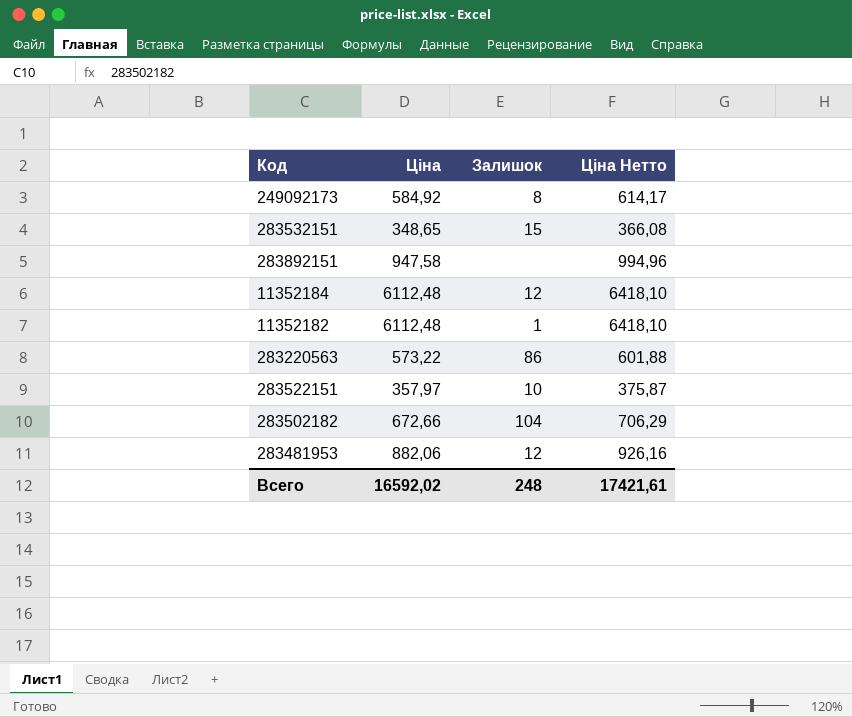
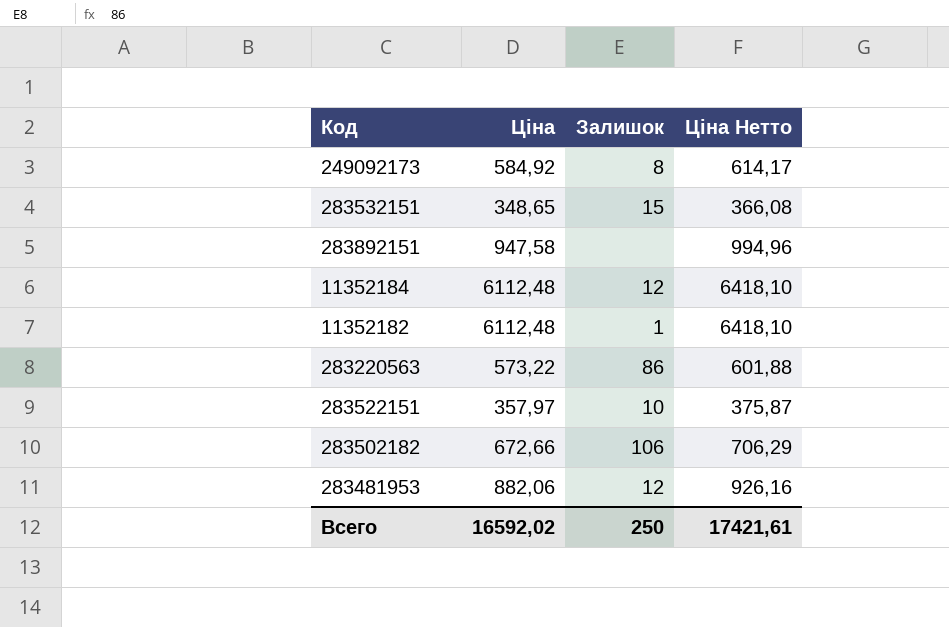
283502182 | Залишок: 104 -> 106
Всего | Залишок: 248 -> 250

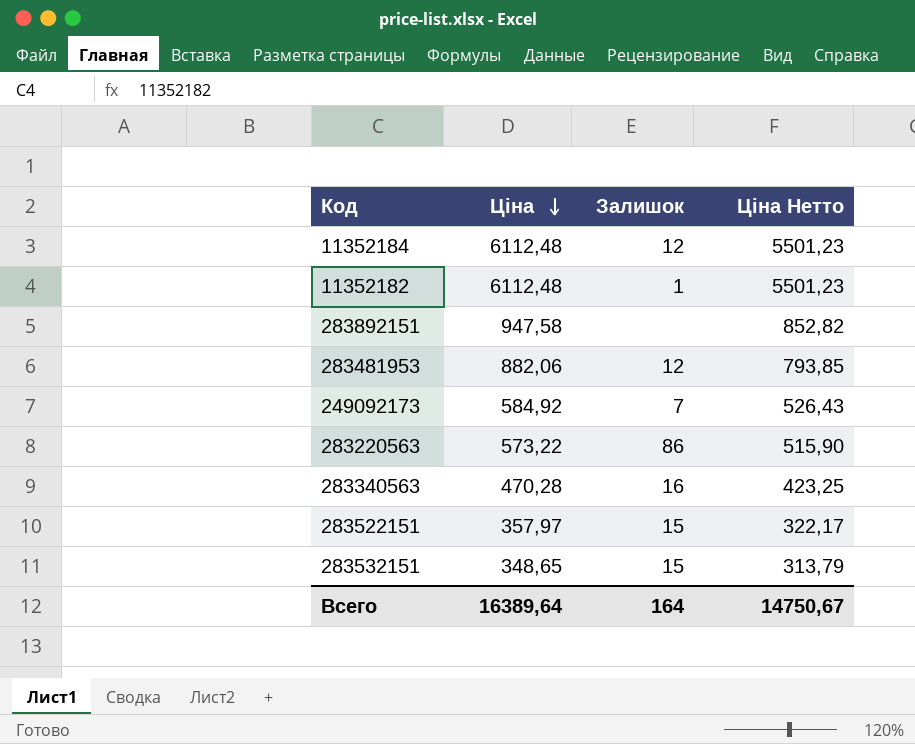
row order: none -> Ціна descending
column Ціна Нетто | formula: [Ціна] * 1,05 -> [Ціна] * 0,9
row 283502182: 672,66 | 106 | 706,29 -> none
249092173 | Залишок: 8 -> 7
row 283340563: none -> 470,28 | 16 | 423,25
283522151 | Залишок: 10 -> 15
Всего | Ціна: 16592,02 -> 16389,64
Всего | Залишок: 250 -> 164
Всего | Ціна Нетто: 17421,61 -> 14750,67

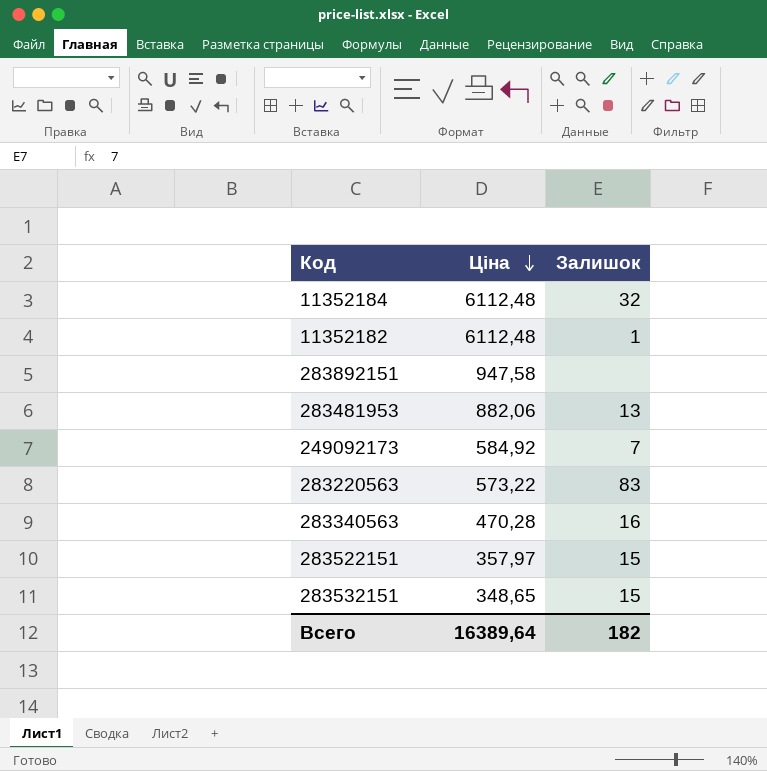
column Ціна Нетто | formula: [Ціна] * 0,9 -> none
11352184 | Залишок: 12 -> 32
283481953 | Залишок: 12 -> 13
283220563 | Залишок: 86 -> 83
Всего | Залишок: 164 -> 182

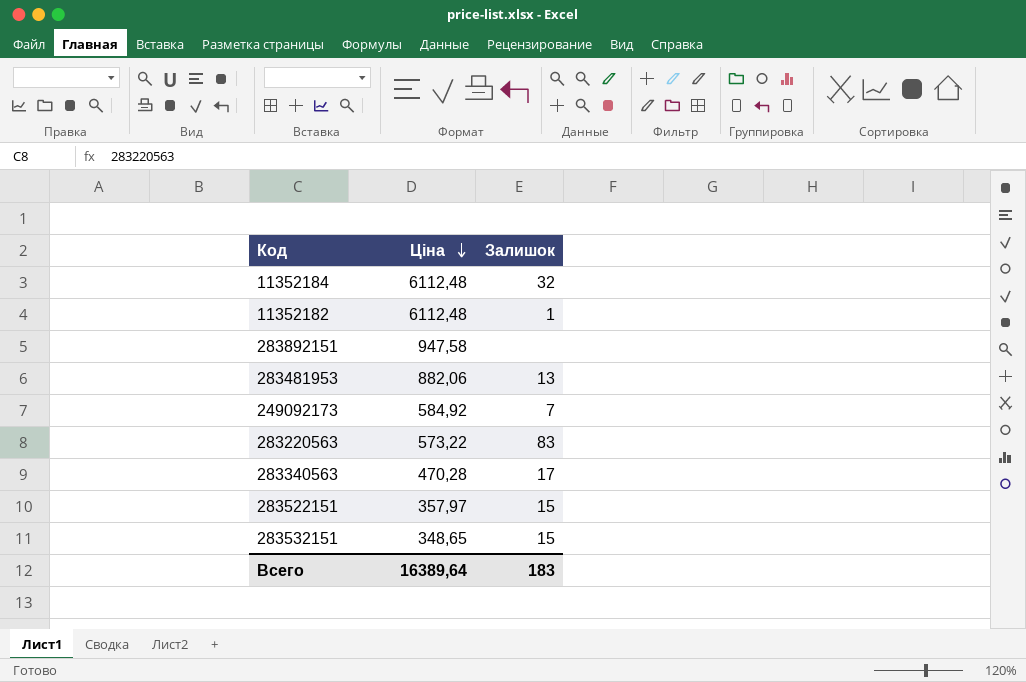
283340563 | Залишок: 16 -> 17
Всего | Залишок: 182 -> 183

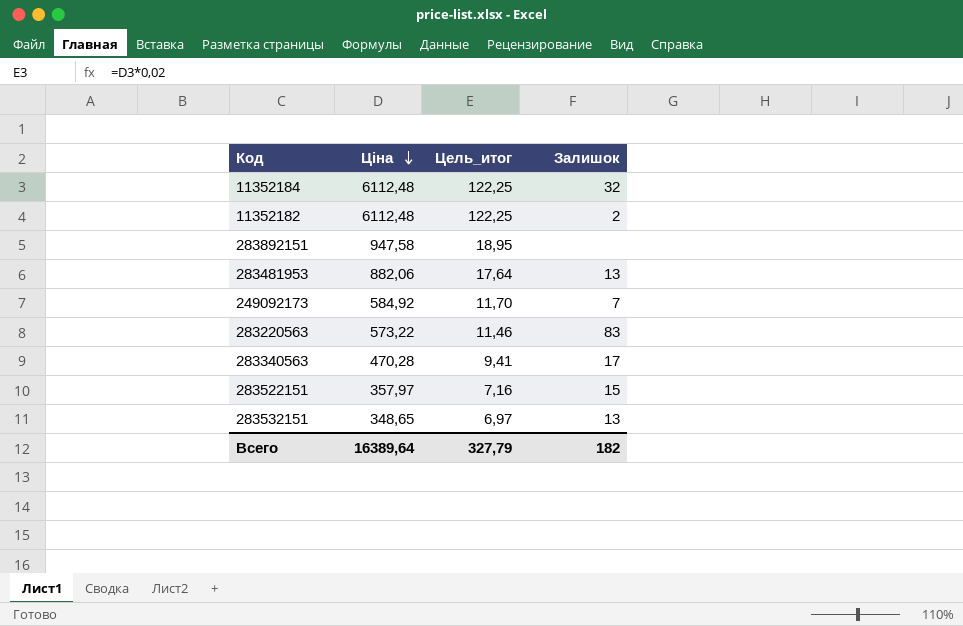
column Цель_итог | formula: none -> [Ціна] * 0,02
11352182 | Залишок: 1 -> 2
283532151 | Залишок: 15 -> 13
Всего | Залишок: 183 -> 182

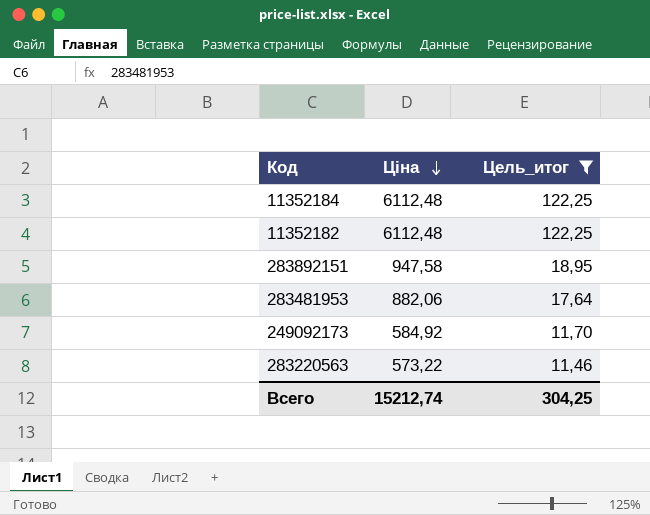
filter: none -> Цель_итог >= 11,46
column Залишок | position: 4 -> none
Всего | Ціна: 16389,64 -> 15212,74
Всего | Цель_итог: 327,79 -> 304,25

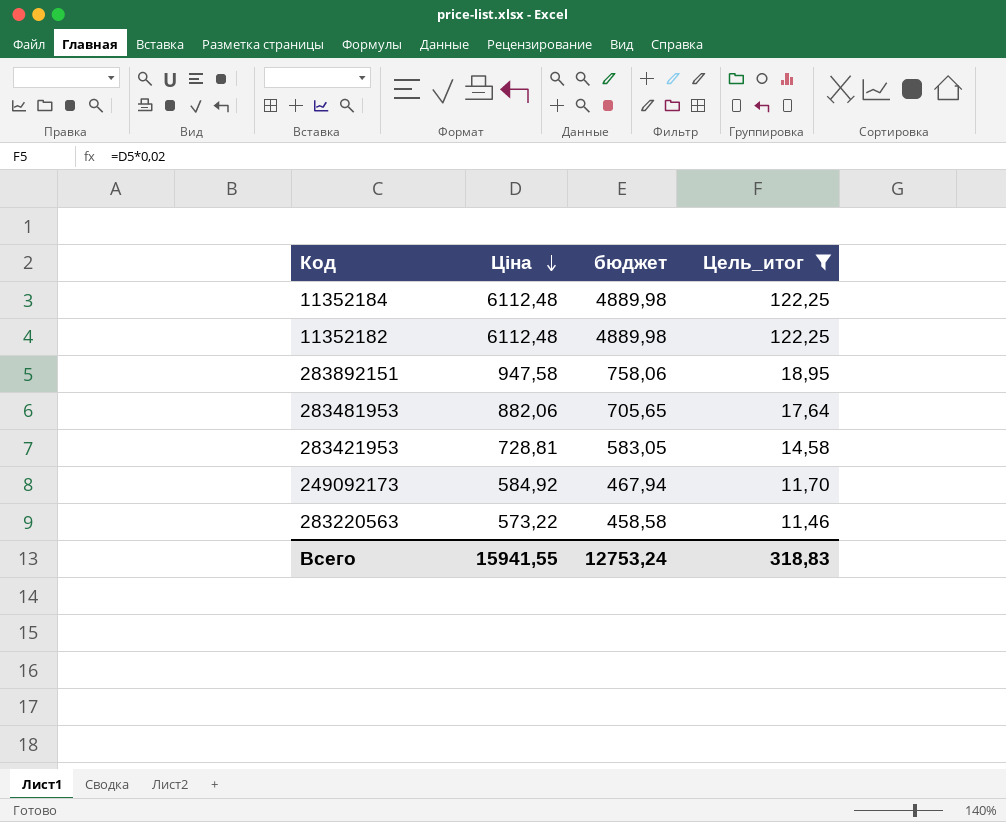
column бюджет | formula: none -> [Ціна] * 0,8
row 283421953: none -> 728,81 | 583,05 | 14,58
Всего | Ціна: 15212,74 -> 15941,55
Всего | Цель_итог: 304,25 -> 318,83

